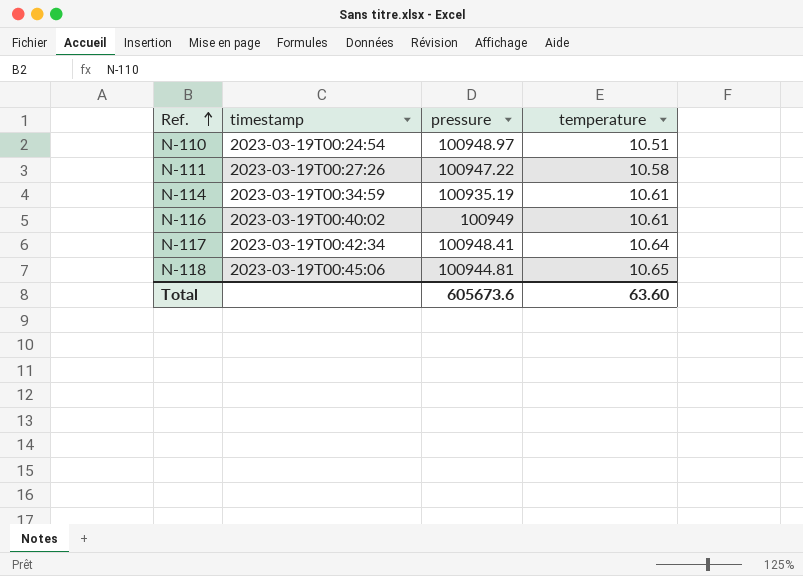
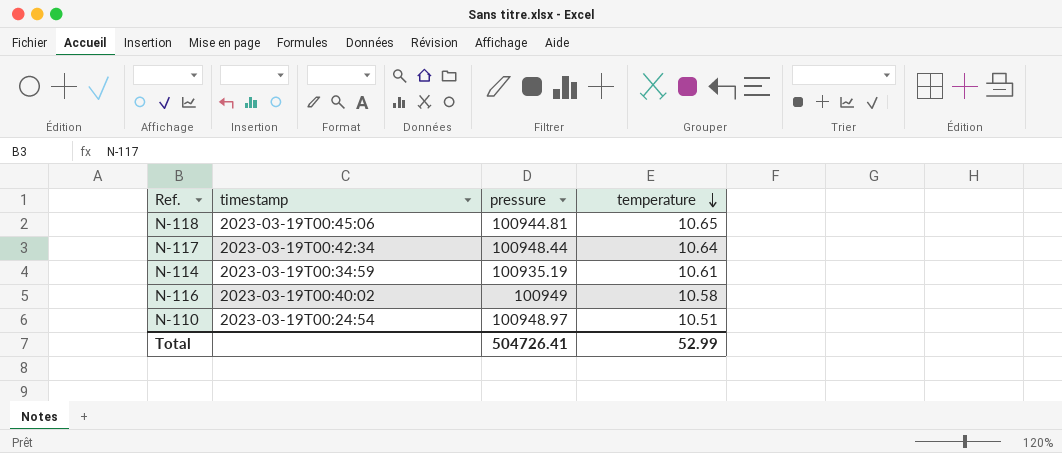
row order: Ref. ascending -> temperature descending
row N-111: 2023-03-19T00:27:26 | 100947.22 | 10.58 -> none
N-117 | pressure: 100948.41 -> 100948.44
N-116 | temperature: 10.61 -> 10.58
Total | pressure: 605673.6 -> 504726.41
Total | temperature: 63.60 -> 52.99

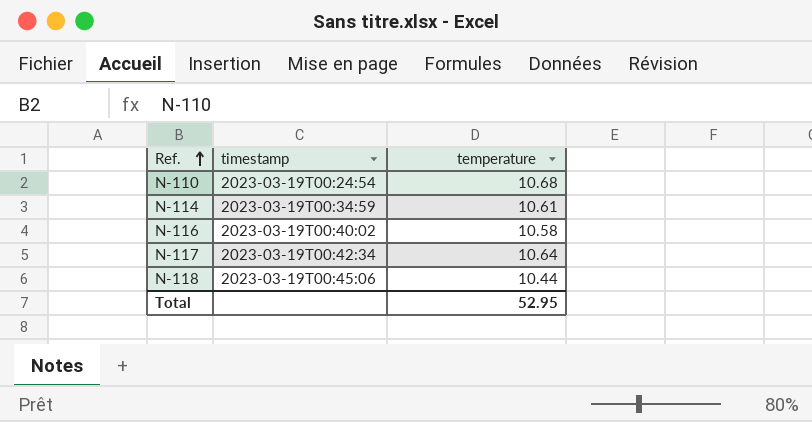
row order: temperature descending -> Ref. ascending
column pressure | position: 3 -> none
N-110 | temperature: 10.51 -> 10.68
N-118 | temperature: 10.65 -> 10.44
Total | temperature: 52.99 -> 52.95

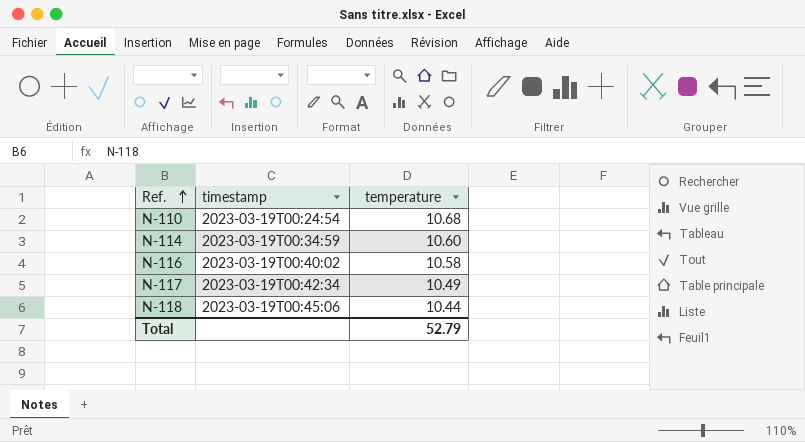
N-114 | temperature: 10.61 -> 10.60
N-117 | temperature: 10.64 -> 10.49
Total | temperature: 52.95 -> 52.79

